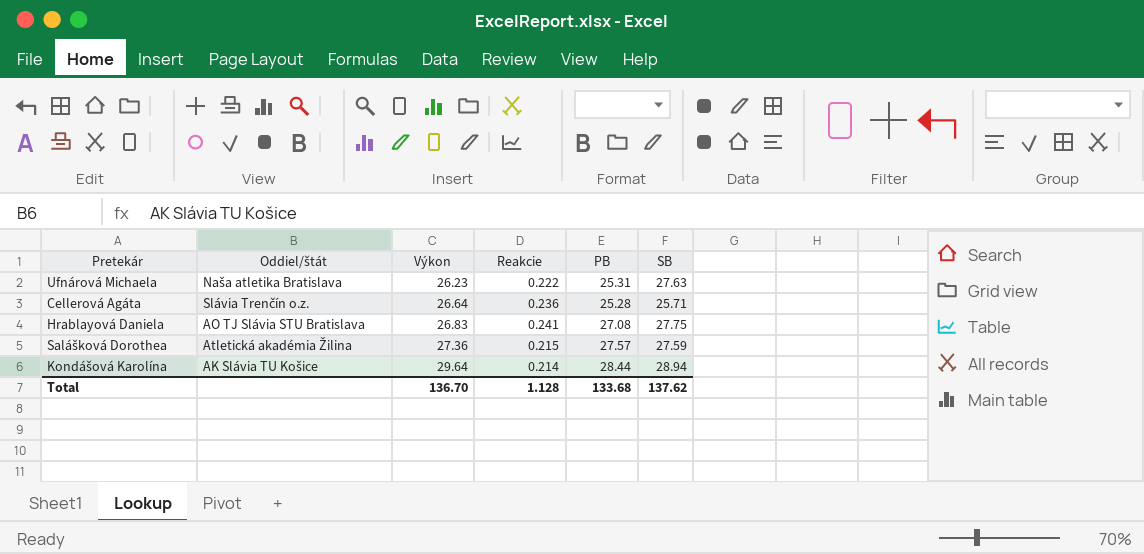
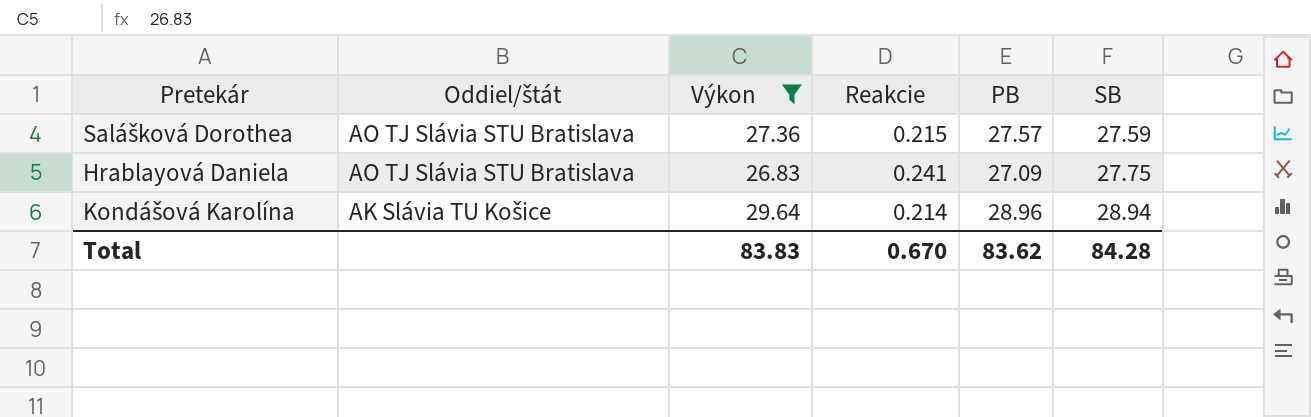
filter: none -> Výkon >= 26.83
row order: Výkon ascending -> Oddiel/štát descending
Salášková Dorothea | Oddiel/štát: Atletická akadémia Žilina -> AO TJ Slávia STU Bratislava
Hrablayová Daniela | PB: 27.08 -> 27.09
Kondášová Karolína | PB: 28.44 -> 28.96
Total | Výkon: 136.70 -> 83.83
Total | Reakcie: 1.128 -> 0.670
Total | PB: 133.68 -> 83.62
Total | SB: 137.62 -> 84.28

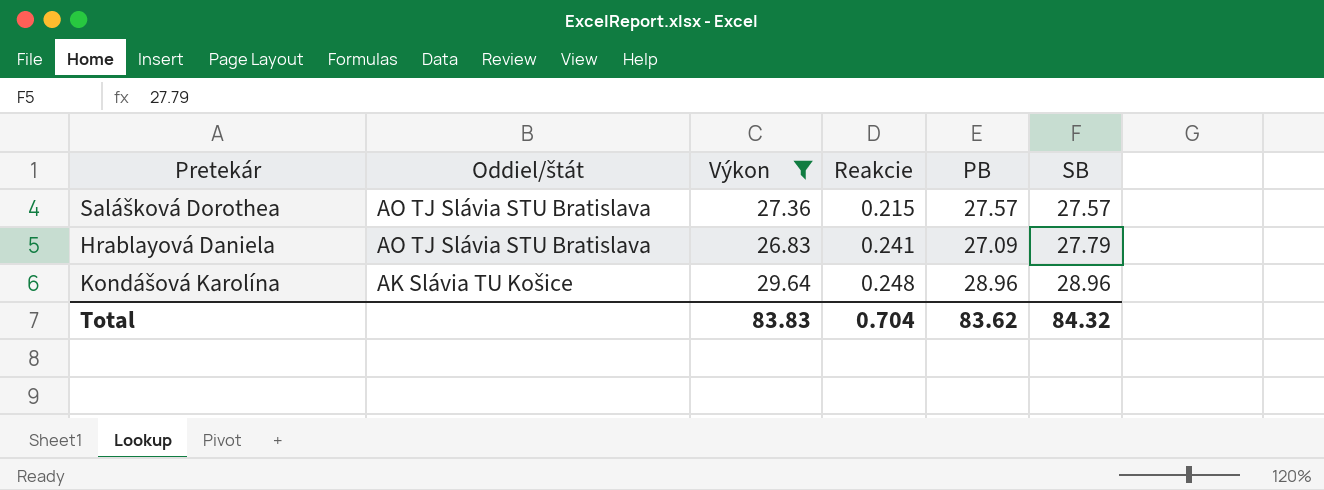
Salášková Dorothea | SB: 27.59 -> 27.57
Hrablayová Daniela | SB: 27.75 -> 27.79
Kondášová Karolína | Reakcie: 0.214 -> 0.248
Kondášová Karolína | SB: 28.94 -> 28.96
Total | Reakcie: 0.670 -> 0.704
Total | SB: 84.28 -> 84.32

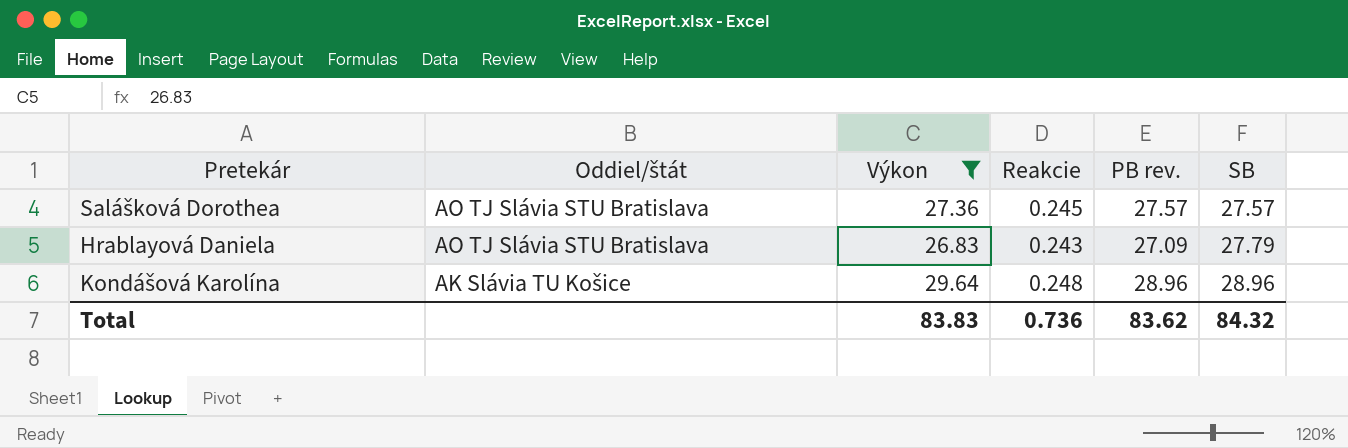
column name: PB -> PB rev.
Salášková Dorothea | Reakcie: 0.215 -> 0.245
Hrablayová Daniela | Reakcie: 0.241 -> 0.243
Total | Reakcie: 0.704 -> 0.736

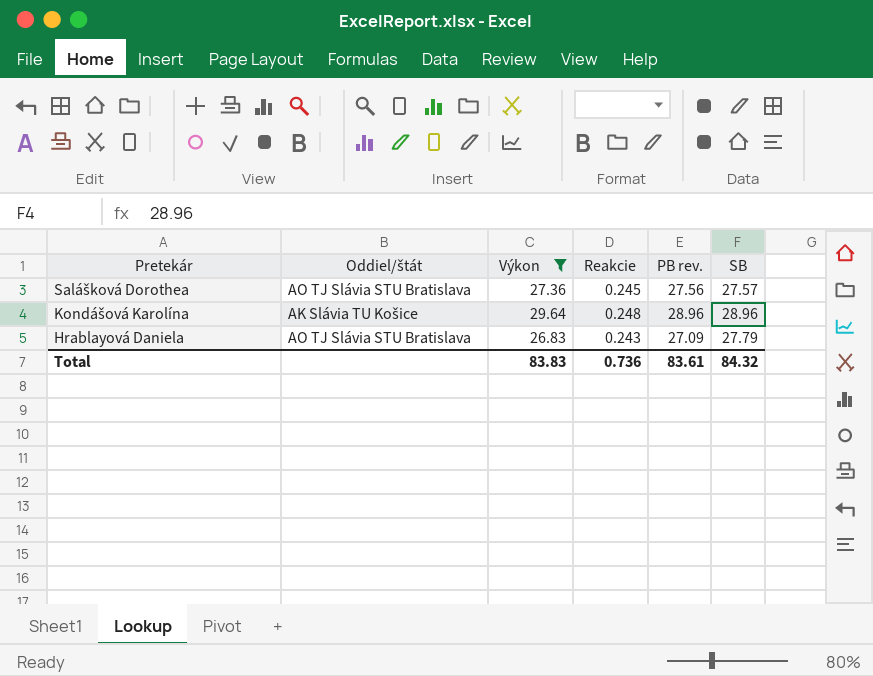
row order: Oddiel/štát descending -> Pretekár descending
Salášková Dorothea | PB rev.: 27.57 -> 27.56
Total | PB rev.: 83.62 -> 83.61

